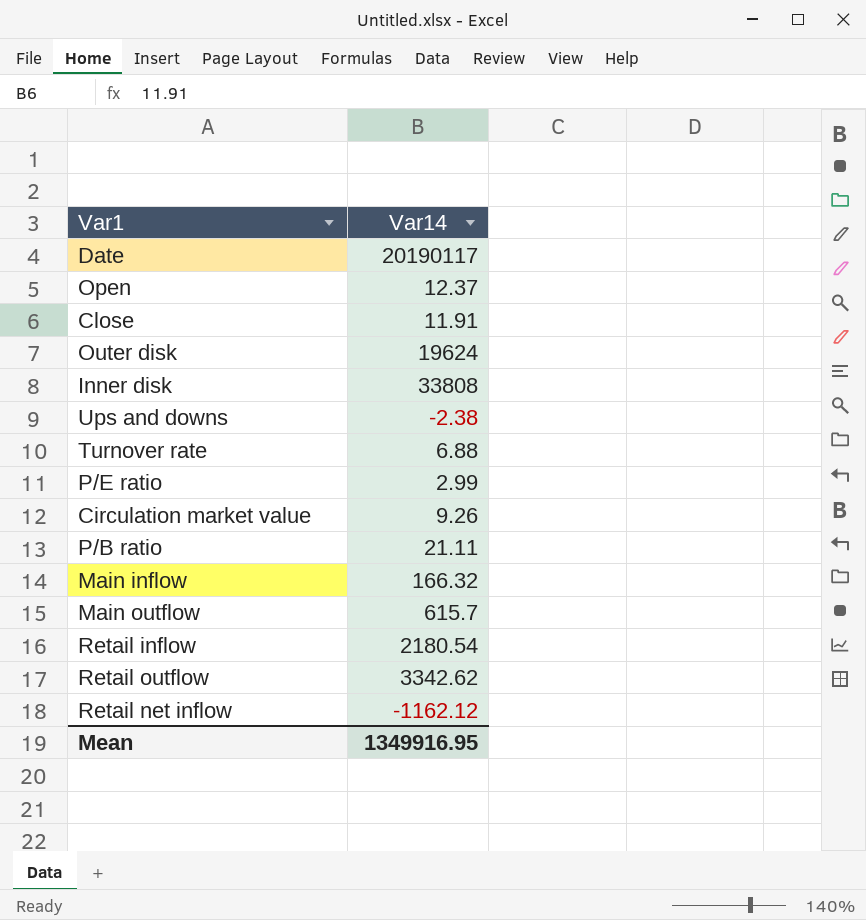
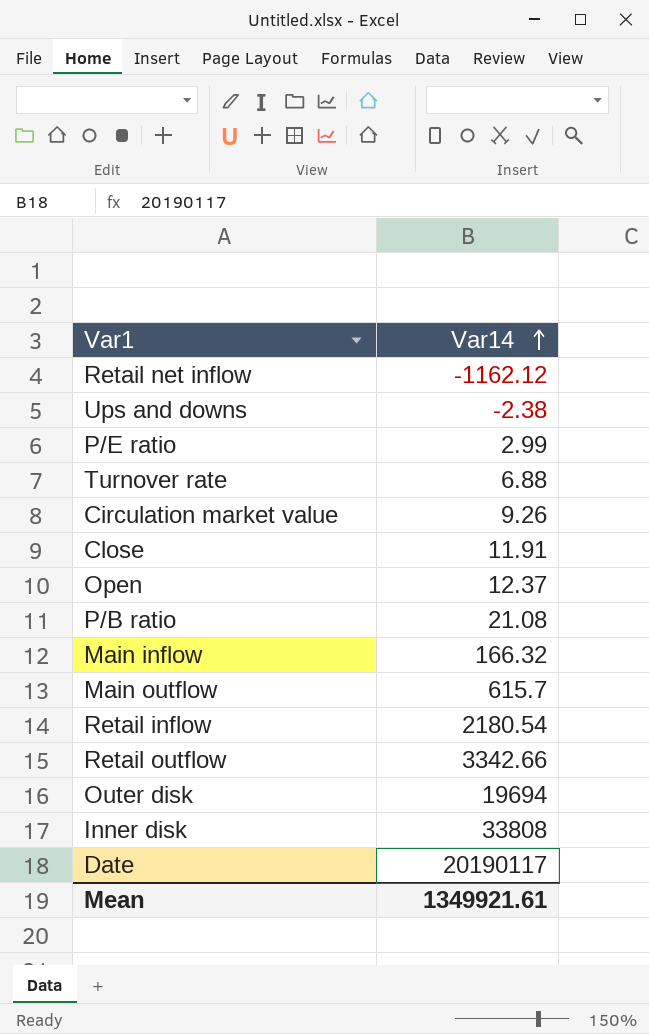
row order: none -> Var14 ascending
P/B ratio | Var14: 21.11 -> 21.08
Retail outflow | Var14: 3342.62 -> 3342.66
Outer disk | Var14: 19624 -> 19694
Mean | Var14: 1349916.95 -> 1349921.61

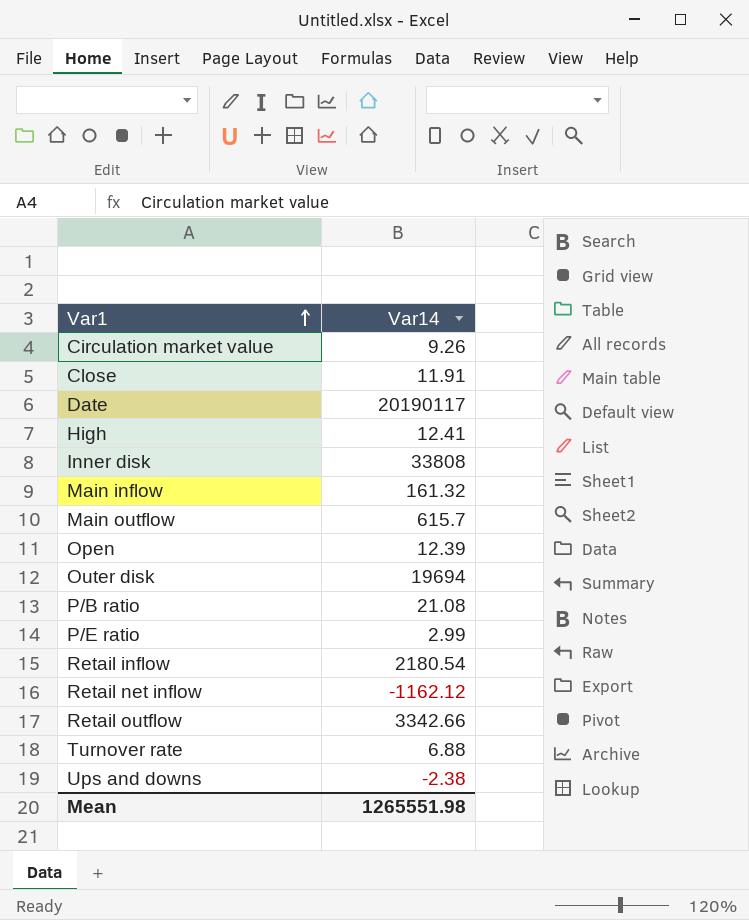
row order: Var14 ascending -> Var1 ascending
row High: none -> 12.41
Main inflow | Var14: 166.32 -> 161.32
Open | Var14: 12.37 -> 12.39
Mean | Var14: 1349921.61 -> 1265551.98

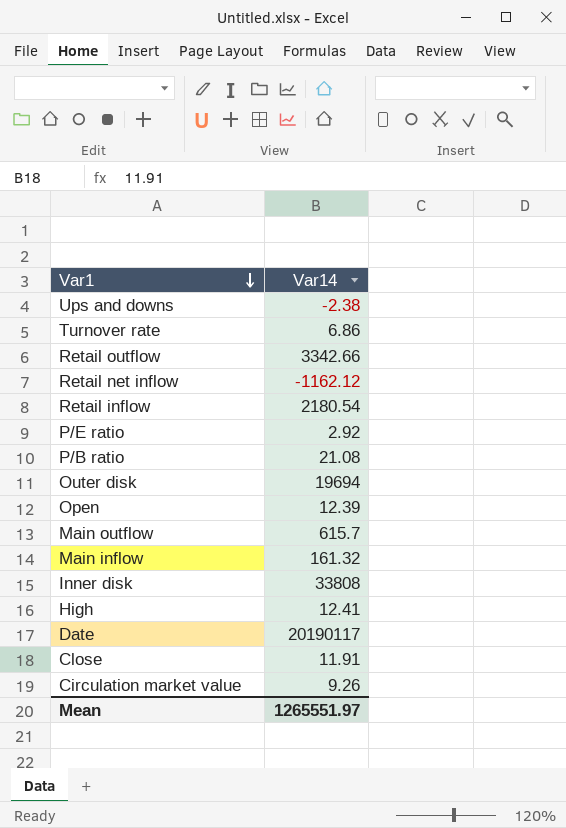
row order: Var1 ascending -> Var1 descending
Turnover rate | Var14: 6.88 -> 6.86
P/E ratio | Var14: 2.99 -> 2.92
Mean | Var14: 1265551.98 -> 1265551.97

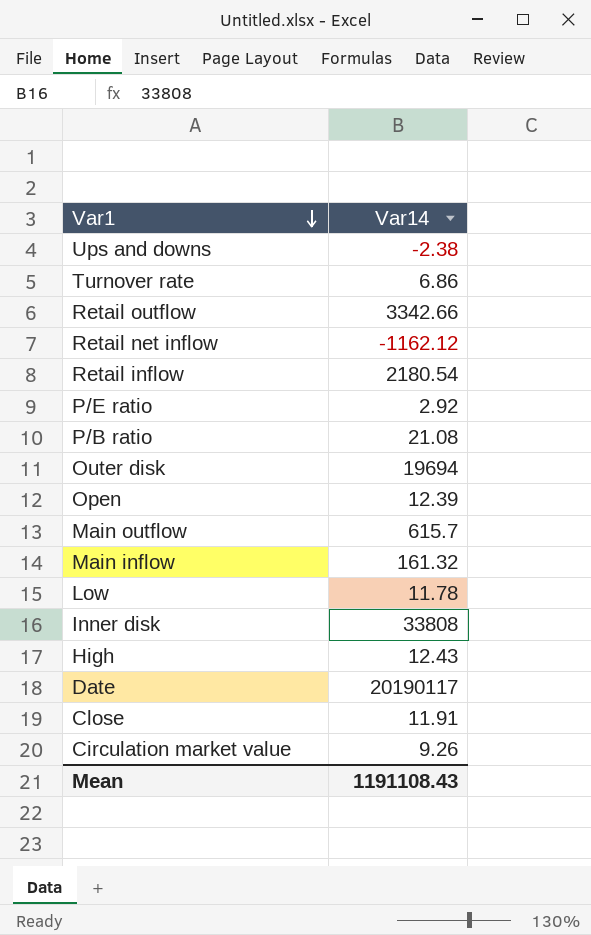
row Low: none -> 11.78
High | Var14: 12.41 -> 12.43
Mean | Var14: 1265551.97 -> 1191108.43

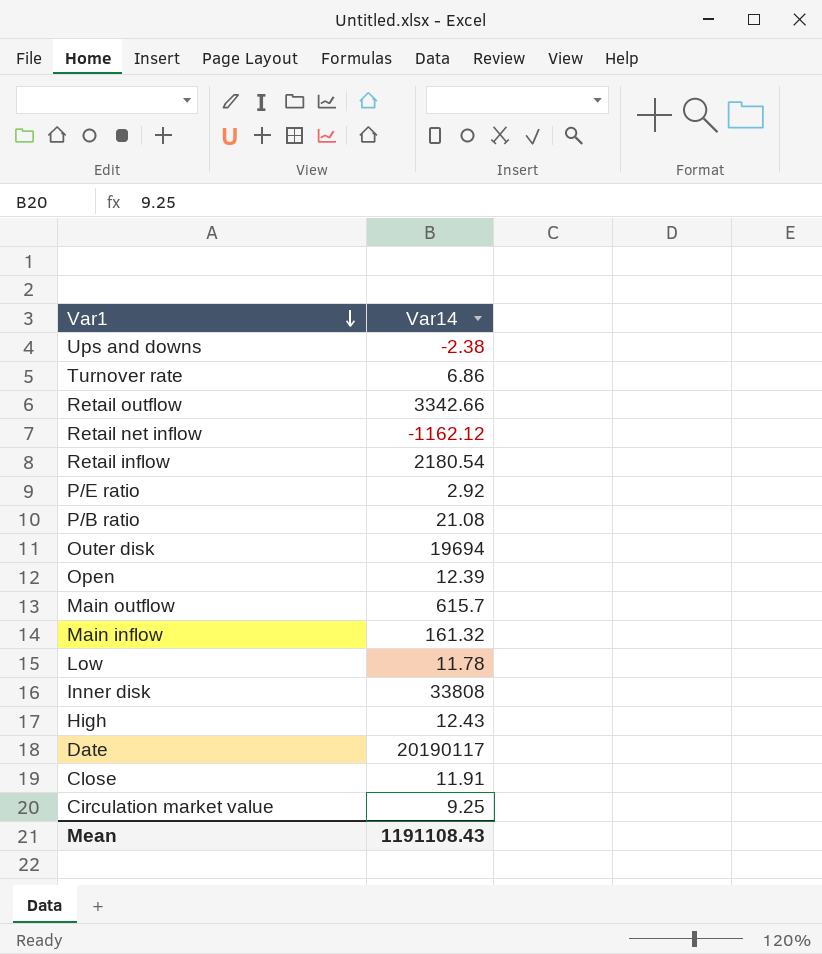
Circulation market value | Var14: 9.26 -> 9.25

